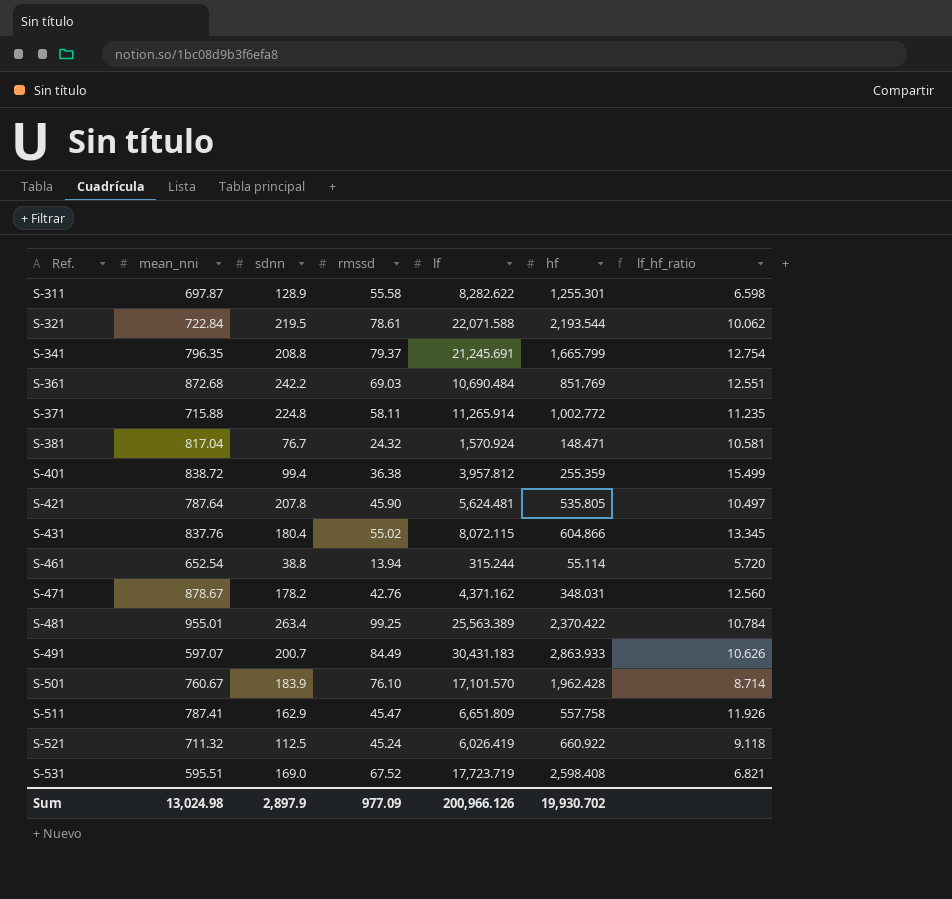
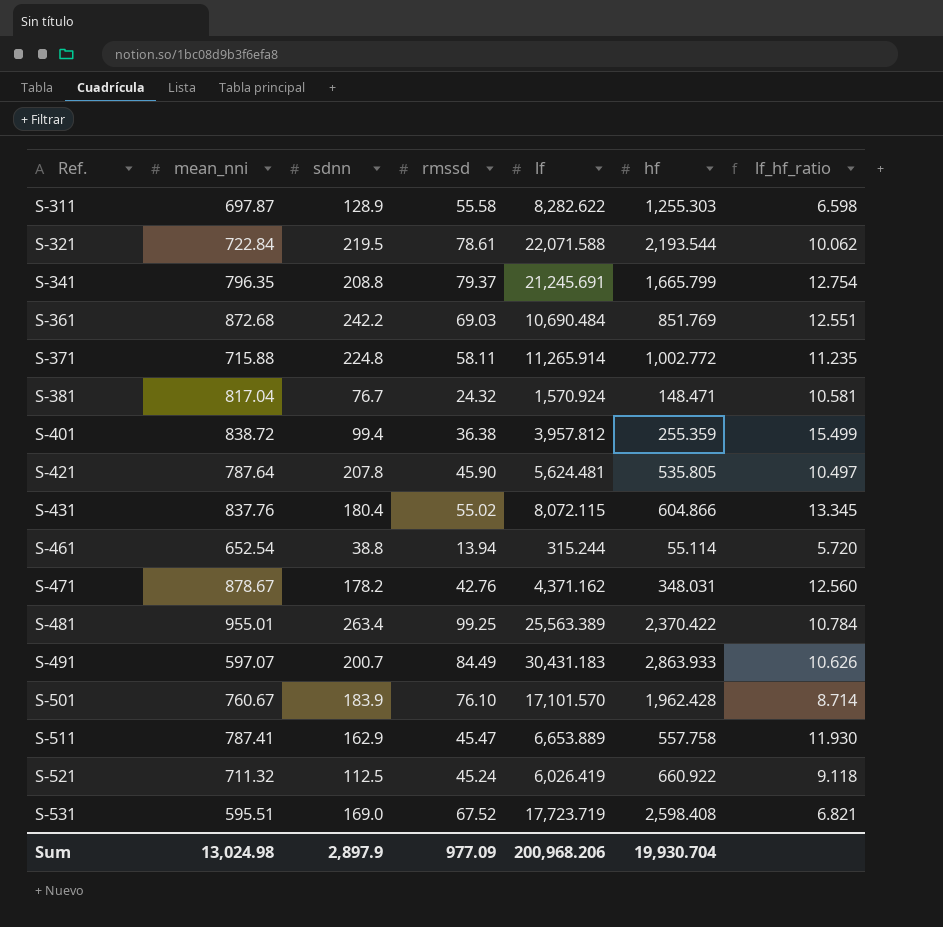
S-311 | hf: 1,255.301 -> 1,255.303
S-511 | lf: 6,651.809 -> 6,653.889
S-511 | lf_hf_ratio: 11.926 -> 11.930
Sum | lf: 200,966.126 -> 200,968.206
Sum | hf: 19,930.702 -> 19,930.704

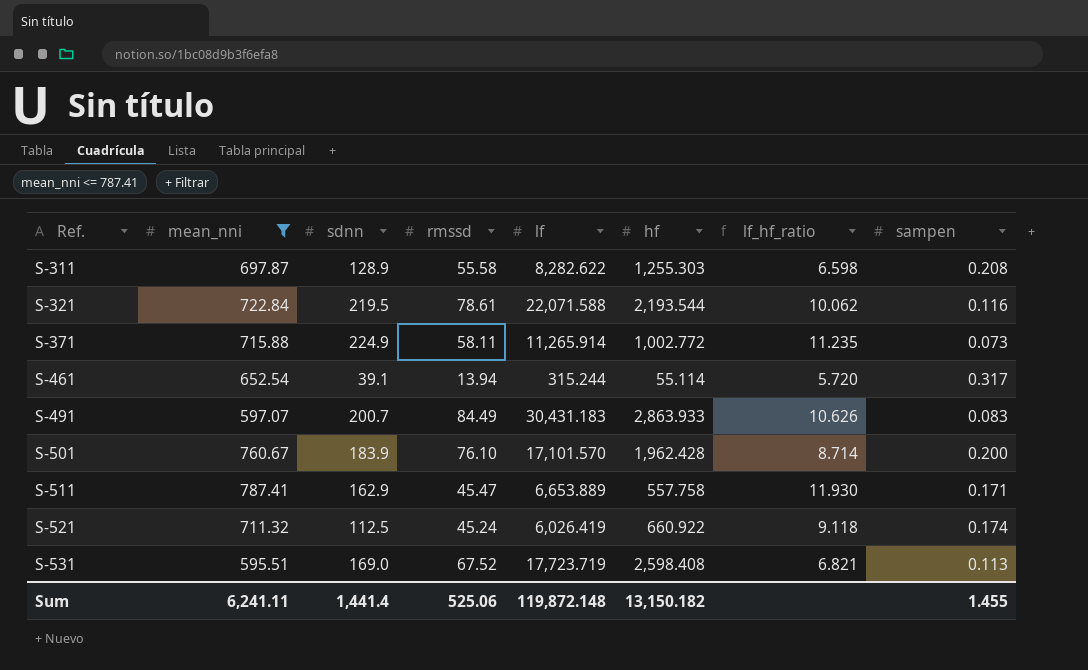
filter: none -> mean_nni <= 787.41
column sampen | position: none -> 8
S-371 | sdnn: 224.8 -> 224.9
S-461 | sdnn: 38.8 -> 39.1
Sum | mean_nni: 13,024.98 -> 6,241.11
Sum | sdnn: 2,897.9 -> 1,441.4
Sum | rmssd: 977.09 -> 525.06
Sum | lf: 200,968.206 -> 119,872.148
Sum | hf: 19,930.704 -> 13,150.182

